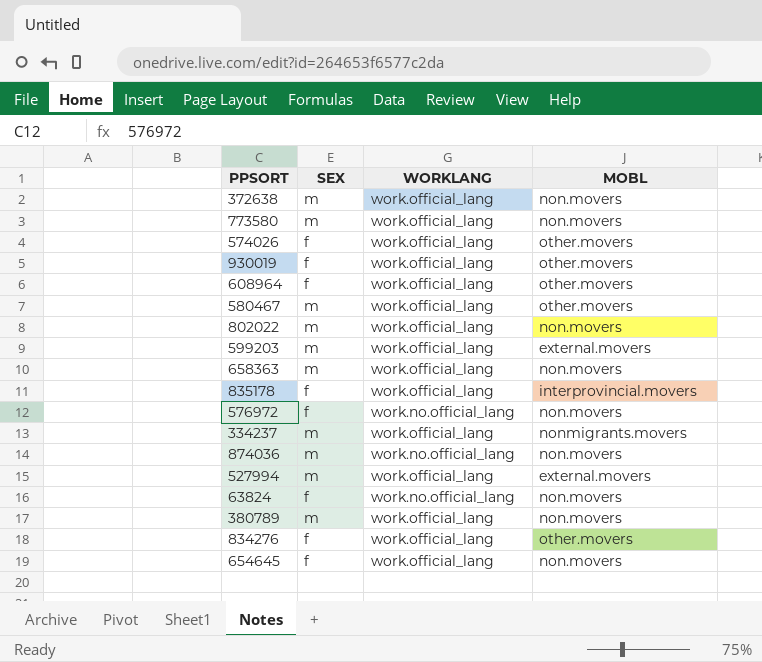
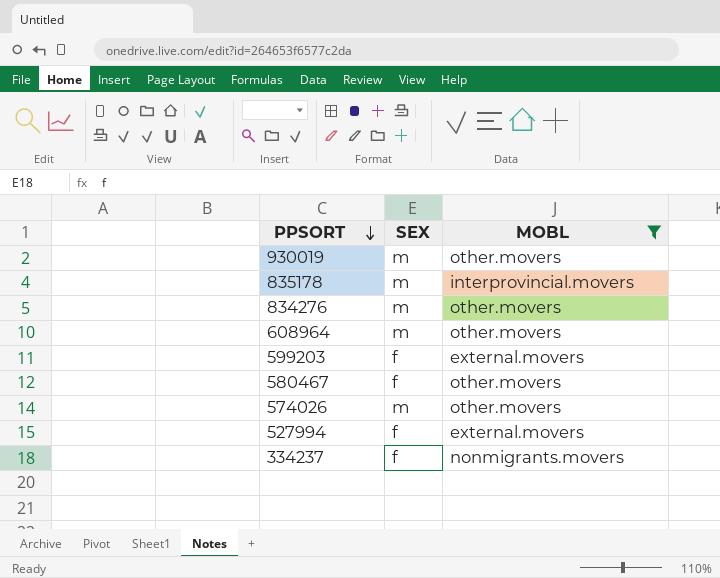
filter: none -> MOBL != non.movers
row order: none -> PPSORT descending
column WORKLANG | position: 3 -> none
930019 | SEX: f -> m
835178 | SEX: f -> m
834276 | SEX: f -> m
608964 | SEX: f -> m
599203 | SEX: m -> f
580467 | SEX: m -> f
574026 | SEX: f -> m
527994 | SEX: m -> f
334237 | SEX: m -> f

